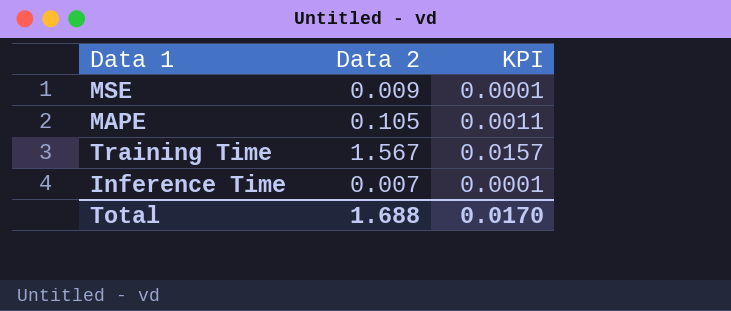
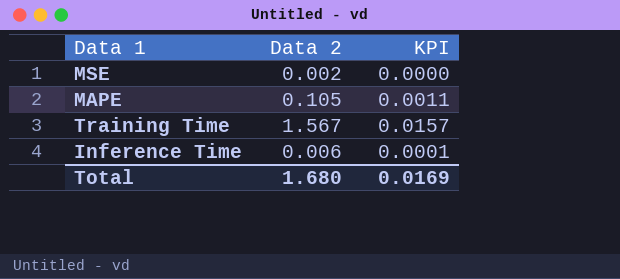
MSE | Data 2: 0.009 -> 0.002
MSE | KPI: 0.0001 -> 0.0000
Inference Time | Data 2: 0.007 -> 0.006
Total | Data 2: 1.688 -> 1.680
Total | KPI: 0.0170 -> 0.0169

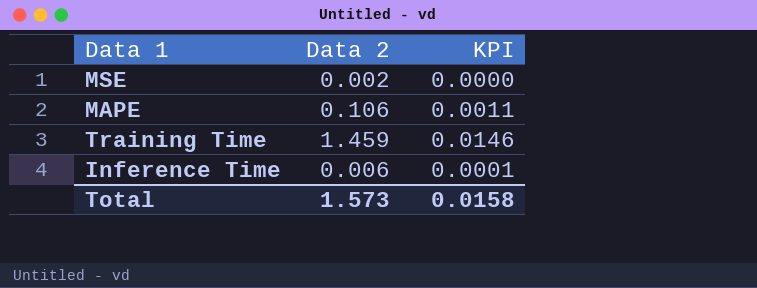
MAPE | Data 2: 0.105 -> 0.106
Training Time | Data 2: 1.567 -> 1.459
Training Time | KPI: 0.0157 -> 0.0146
Total | Data 2: 1.680 -> 1.573
Total | KPI: 0.0169 -> 0.0158

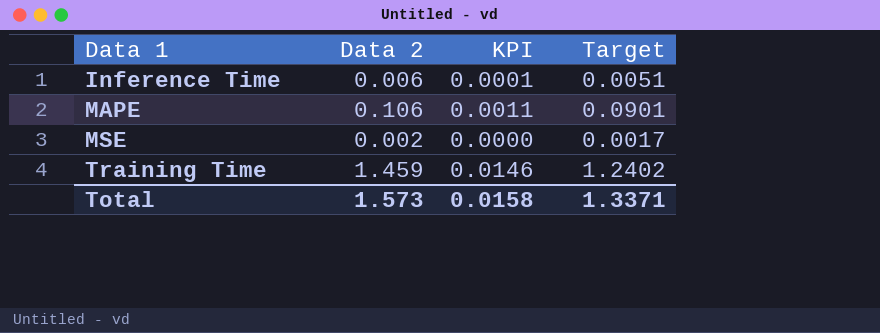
row order: none -> Data 1 ascending
column Target | formula: none -> [Data 2] * 0.85

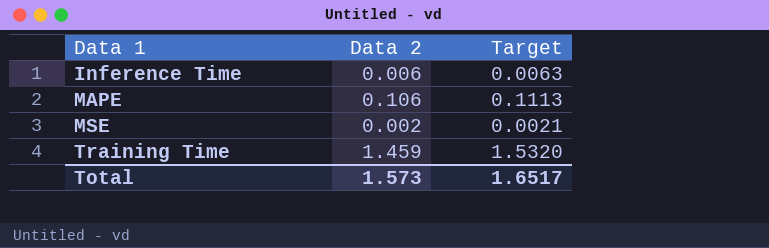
column KPI | formula: [Data 2] * 0.01 -> none
column Target | formula: [Data 2] * 0.85 -> [Data 2] * 1.05
Total | Target: 1.3371 -> 1.6517

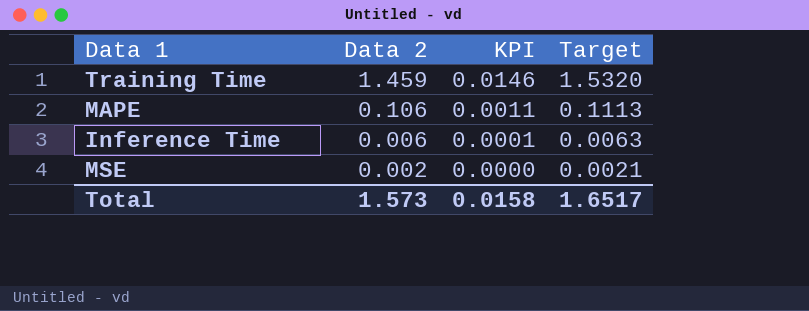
row order: Data 1 ascending -> Data 2 descending
column KPI | formula: none -> [Data 2] * 0.01

